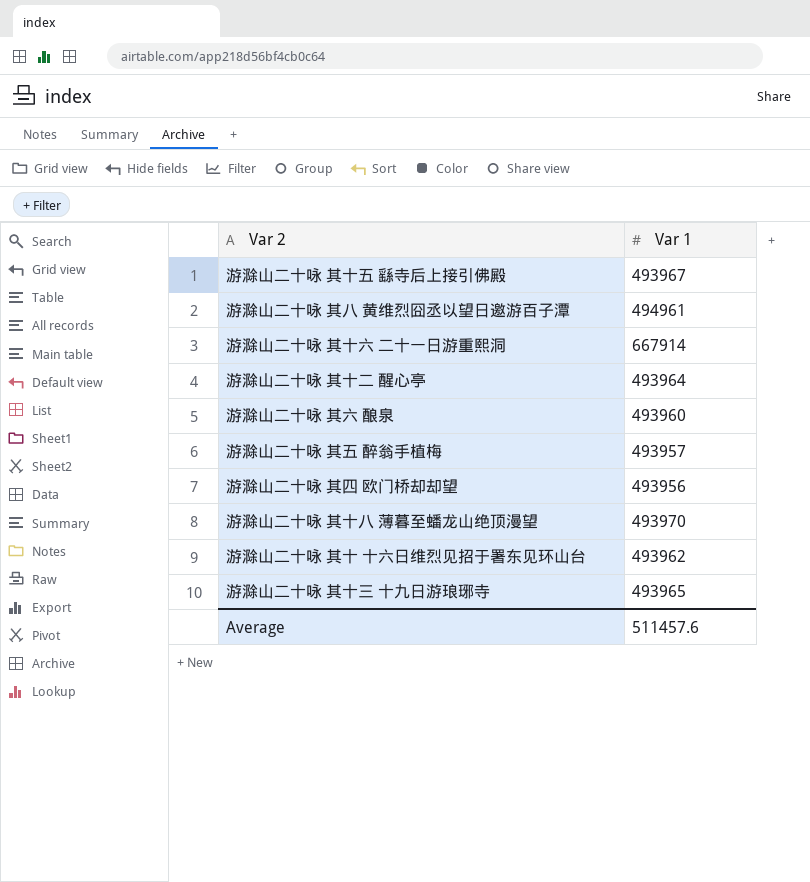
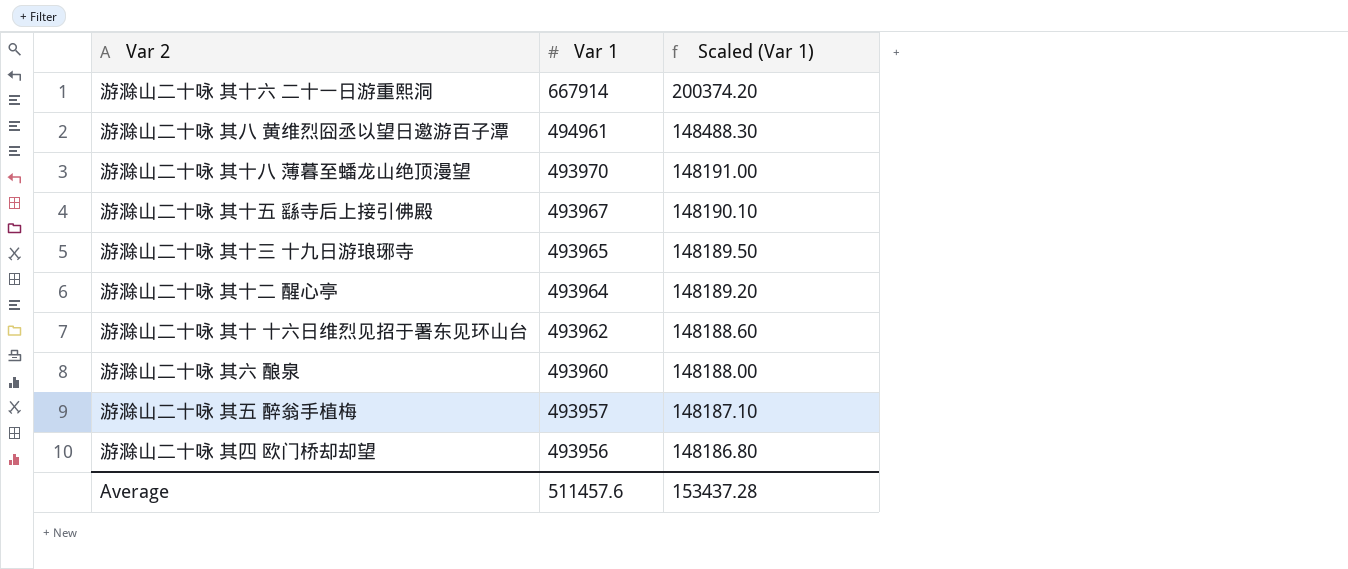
row order: none -> Var 1 descending
column Scaled (Var 1) | formula: none -> [Var 1] * 0.3

